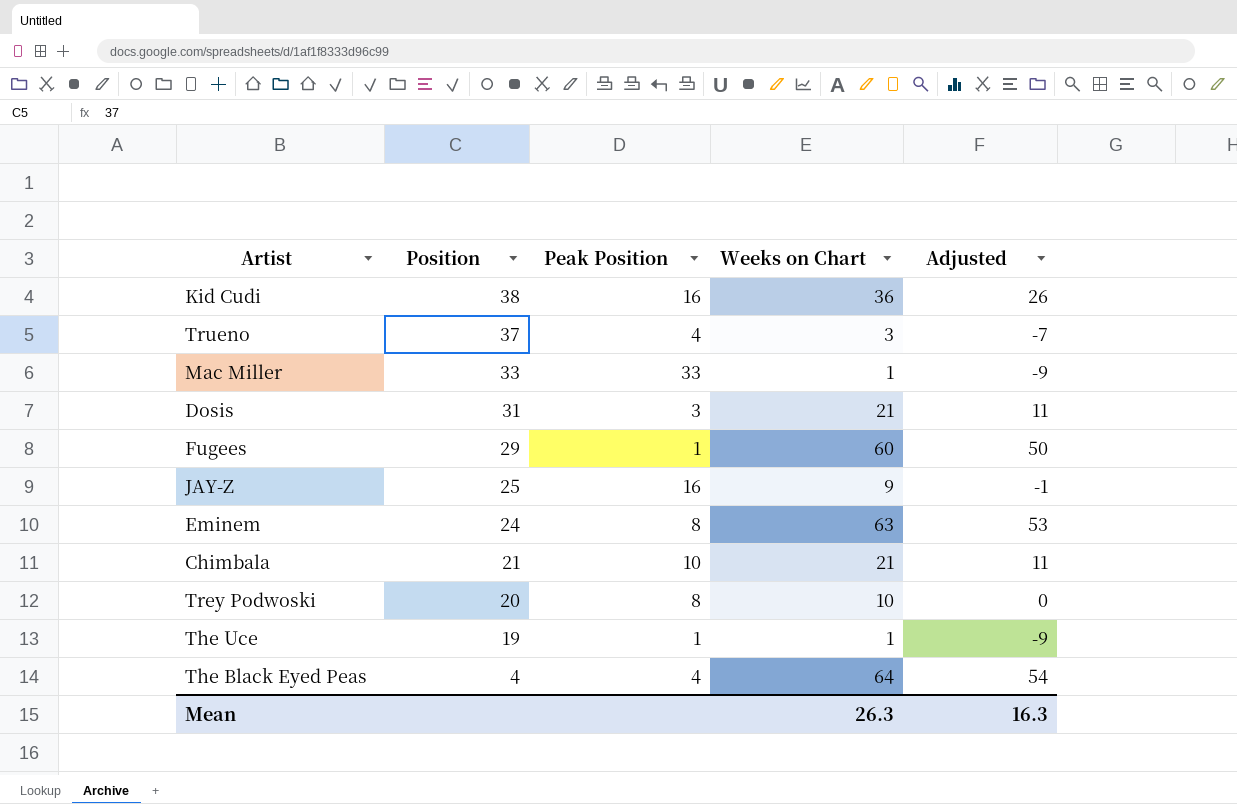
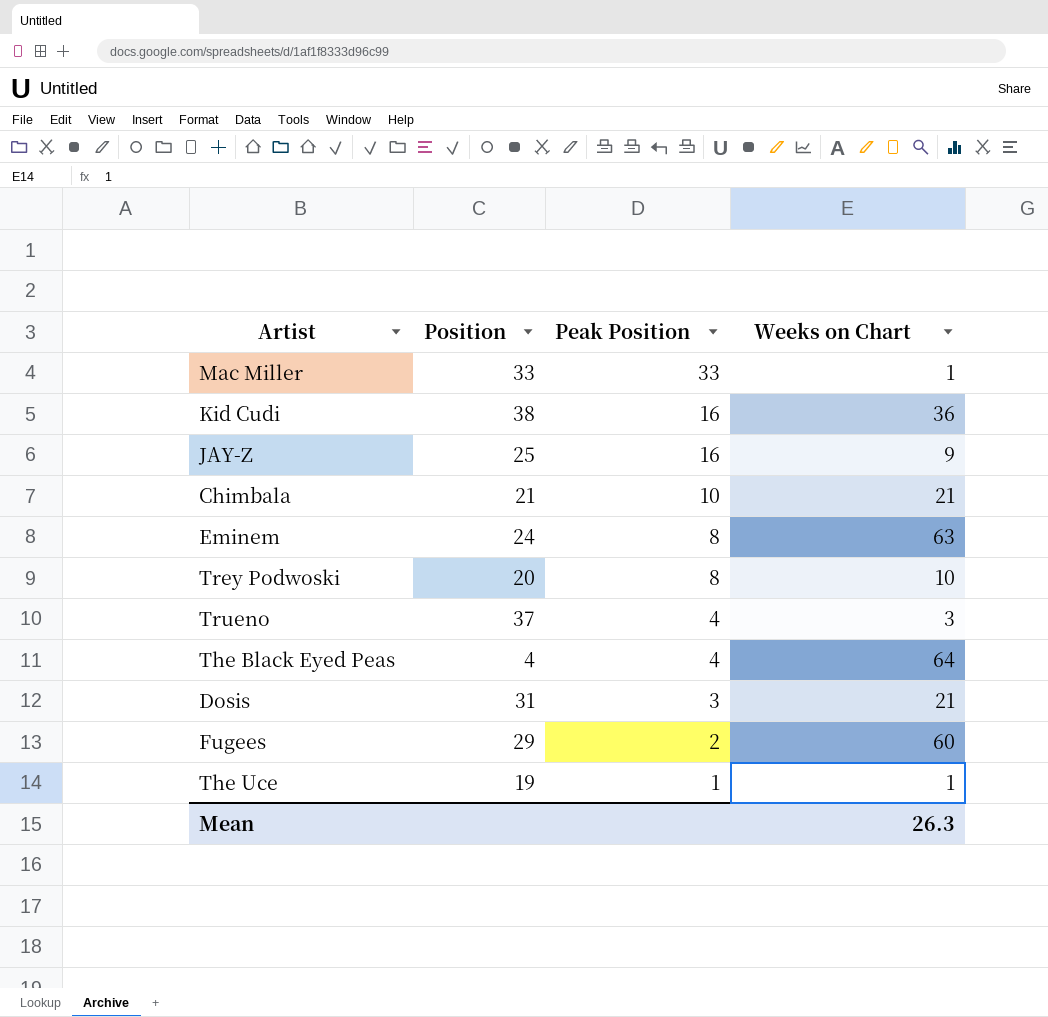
row order: Position descending -> Peak Position descending
column Adjusted | formula: [Weeks on Chart] - 10 -> none
Fugees | Peak Position: 1 -> 2

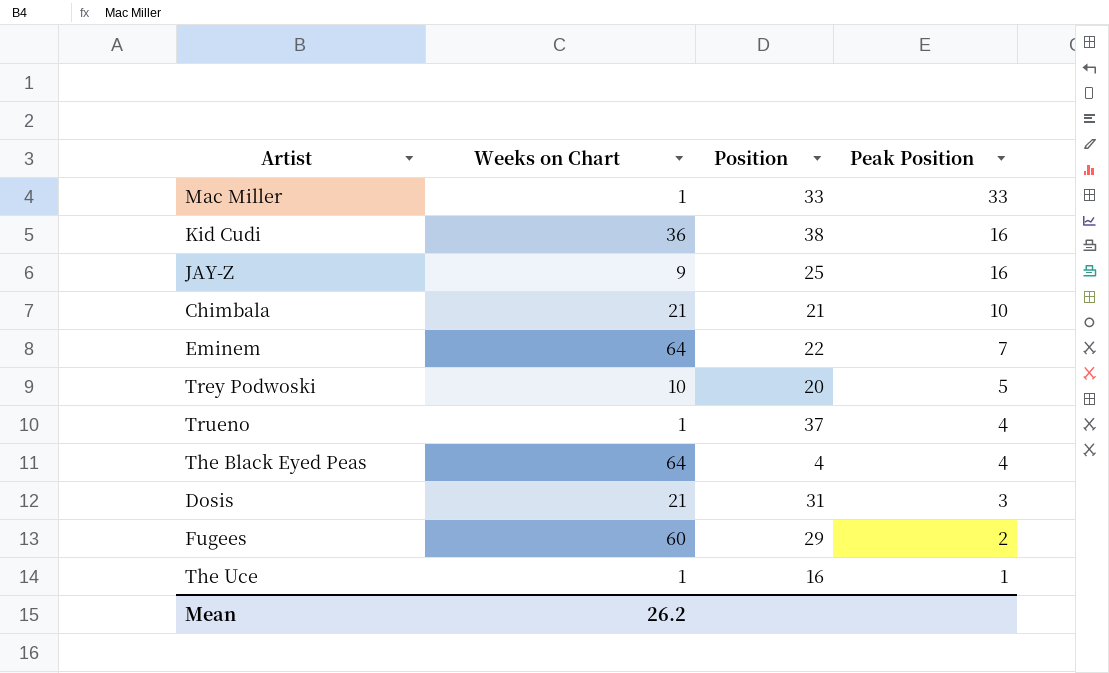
column Weeks on Chart | position: 4 -> 2
Eminem | Weeks on Chart: 63 -> 64
Eminem | Position: 24 -> 22
Eminem | Peak Position: 8 -> 7
Trey Podwoski | Peak Position: 8 -> 5
Trueno | Weeks on Chart: 3 -> 1
The Uce | Position: 19 -> 16
Mean | Weeks on Chart: 26.3 -> 26.2

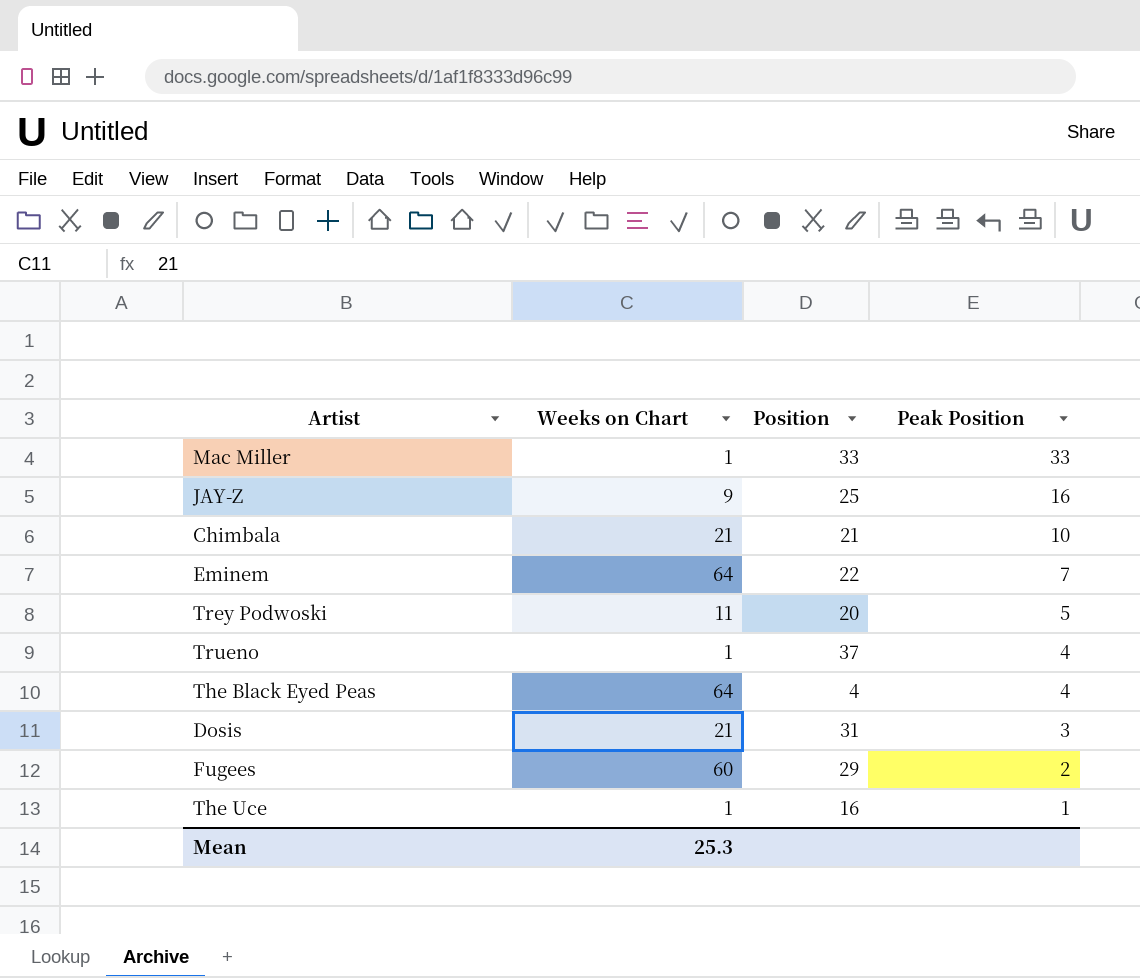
row Kid Cudi: 36 | 38 | 16 -> none
Trey Podwoski | Weeks on Chart: 10 -> 11
Mean | Weeks on Chart: 26.2 -> 25.3

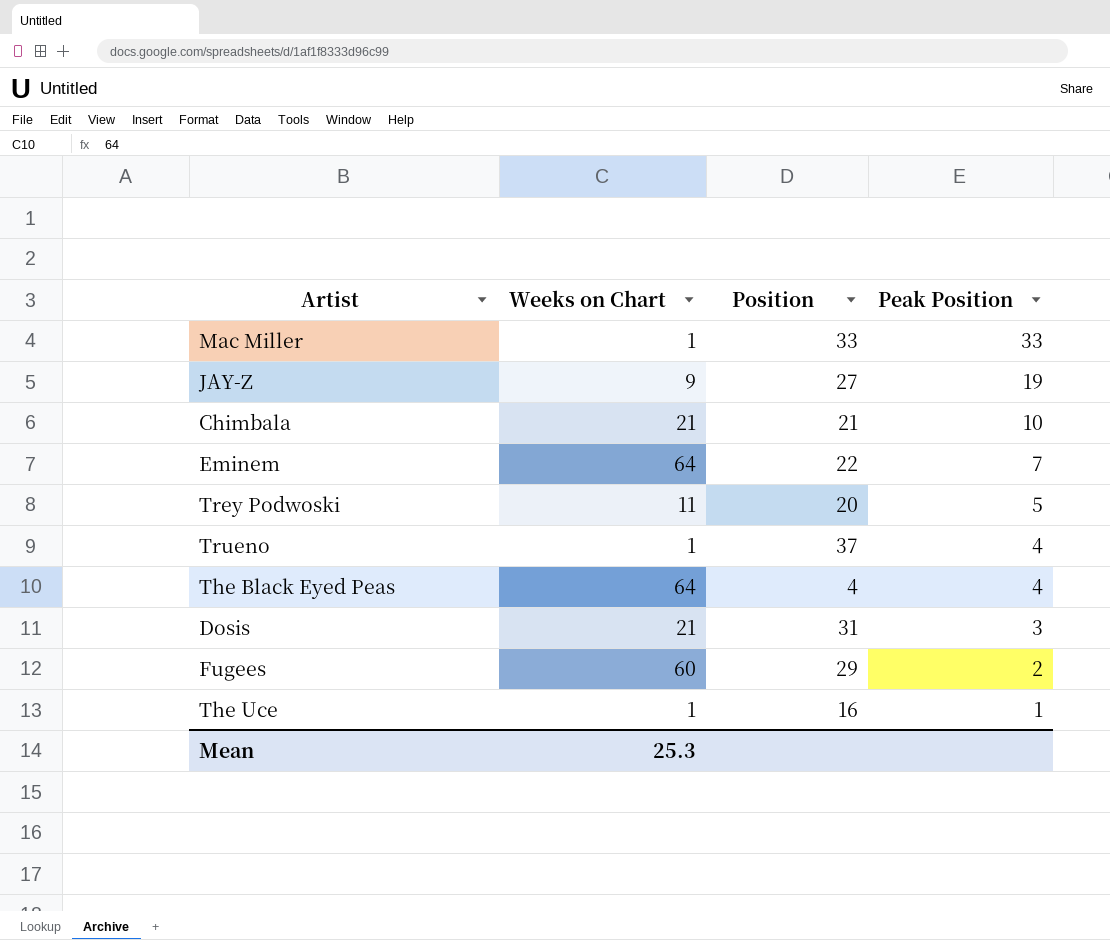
JAY-Z | Position: 25 -> 27
JAY-Z | Peak Position: 16 -> 19

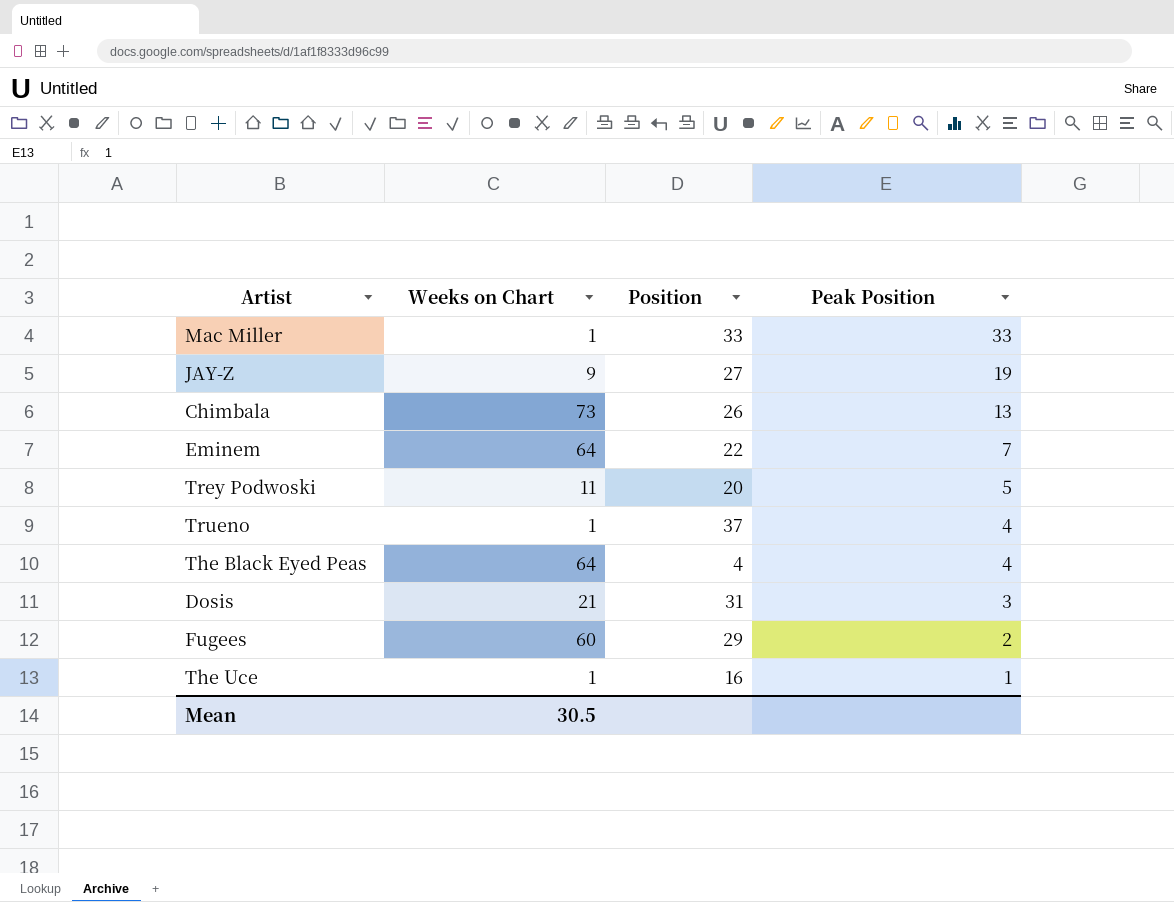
Chimbala | Weeks on Chart: 21 -> 73
Chimbala | Position: 21 -> 26
Chimbala | Peak Position: 10 -> 13
Mean | Weeks on Chart: 25.3 -> 30.5

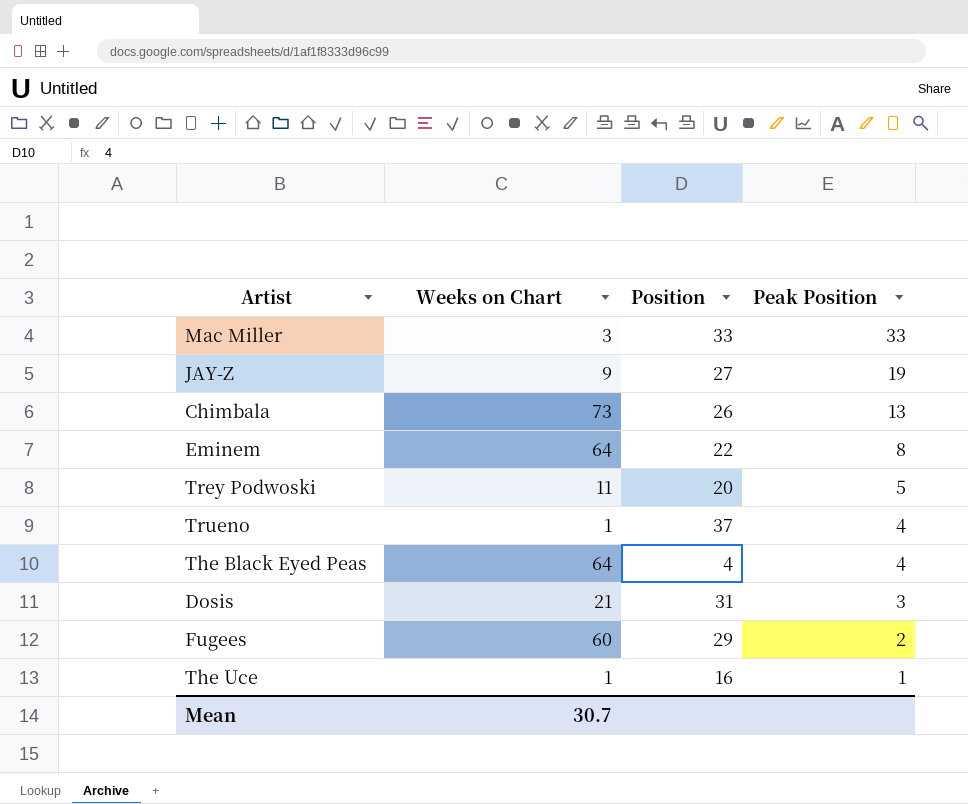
Mac Miller | Weeks on Chart: 1 -> 3
Eminem | Peak Position: 7 -> 8
Mean | Weeks on Chart: 30.5 -> 30.7

